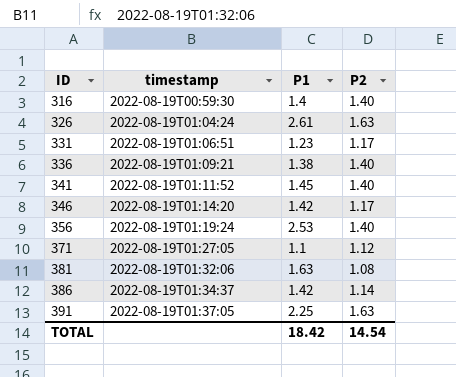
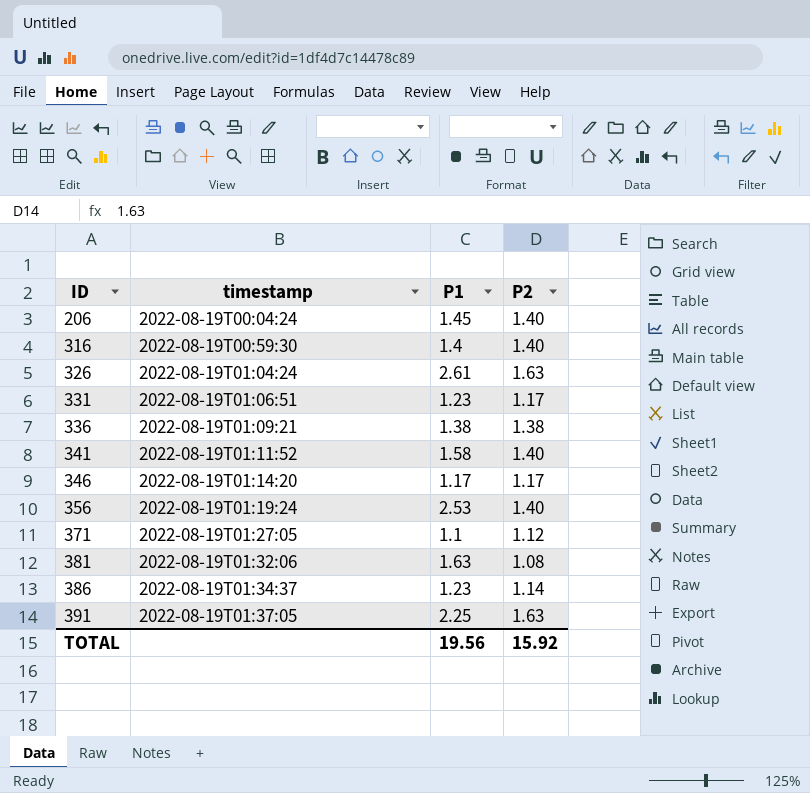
row 206: none -> 2022-08-19T00:04:24 | 1.45 | 1.40
336 | P2: 1.40 -> 1.38
341 | P1: 1.45 -> 1.58
346 | P1: 1.42 -> 1.17
386 | P1: 1.42 -> 1.23
TOTAL | P1: 18.42 -> 19.56
TOTAL | P2: 14.54 -> 15.92

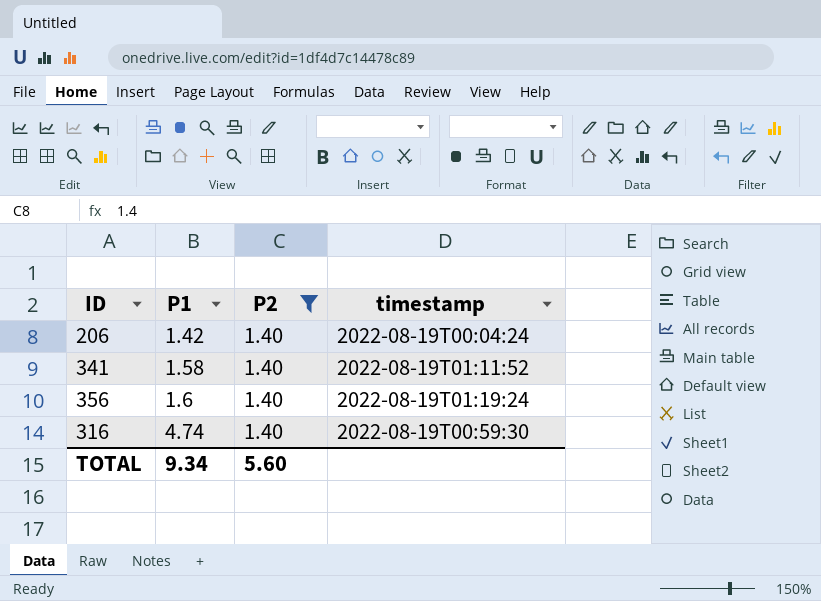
filter: none -> P2 = 1.40
row order: ID ascending -> P1 ascending
column timestamp | position: 2 -> 4
206 | P1: 1.45 -> 1.42
356 | P1: 2.53 -> 1.6
316 | P1: 1.4 -> 4.74
TOTAL | P1: 19.56 -> 9.34
TOTAL | P2: 15.92 -> 5.60

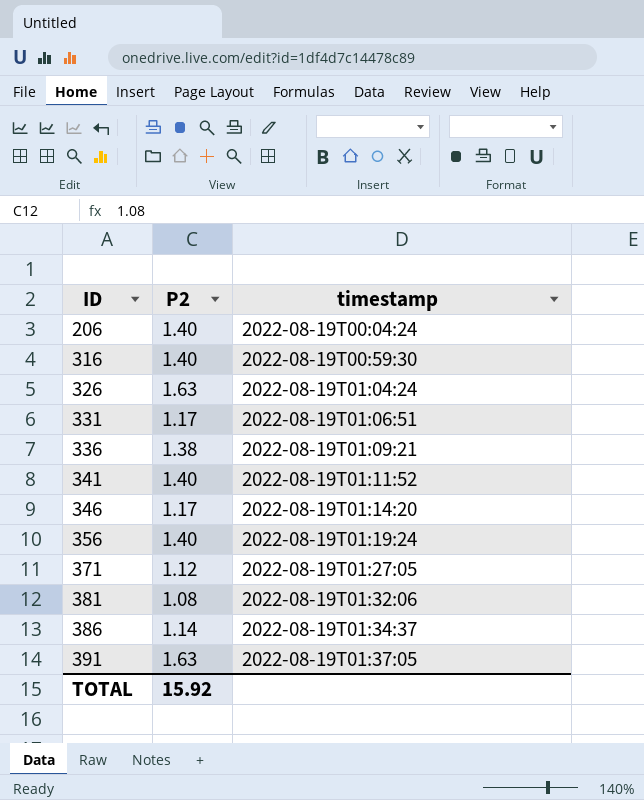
filter: P2 = 1.40 -> none
row order: P1 ascending -> ID ascending
column P1 | position: 2 -> none
TOTAL | P2: 5.60 -> 15.92

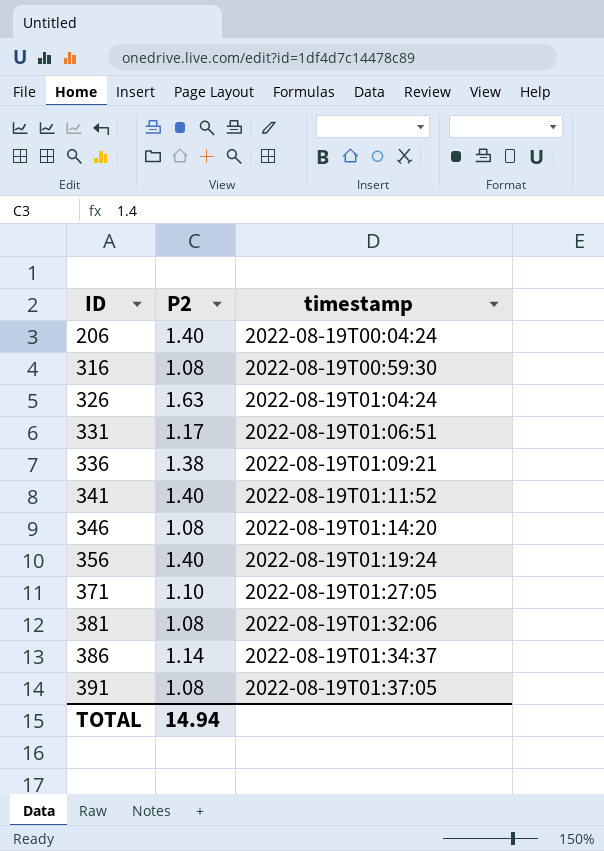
316 | P2: 1.40 -> 1.08
346 | P2: 1.17 -> 1.08
371 | P2: 1.12 -> 1.10
391 | P2: 1.63 -> 1.08
TOTAL | P2: 15.92 -> 14.94

